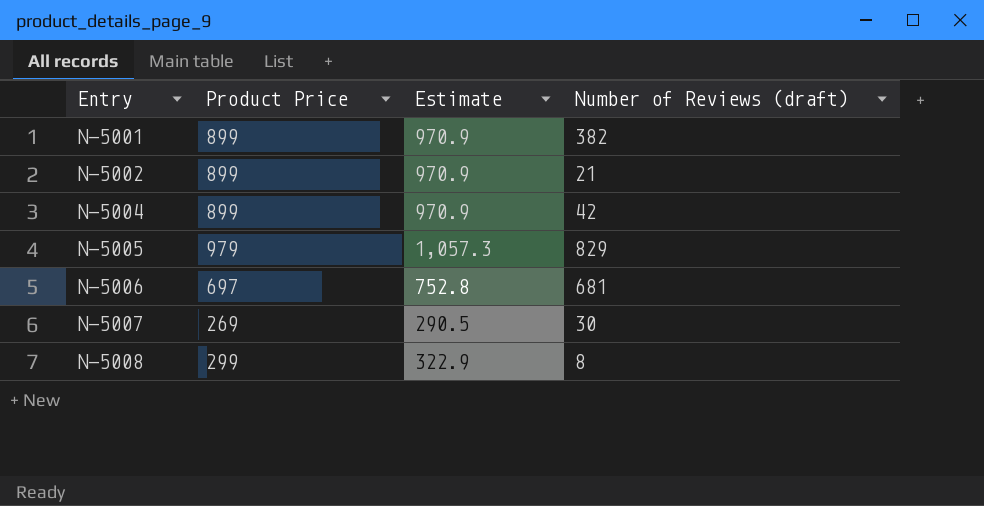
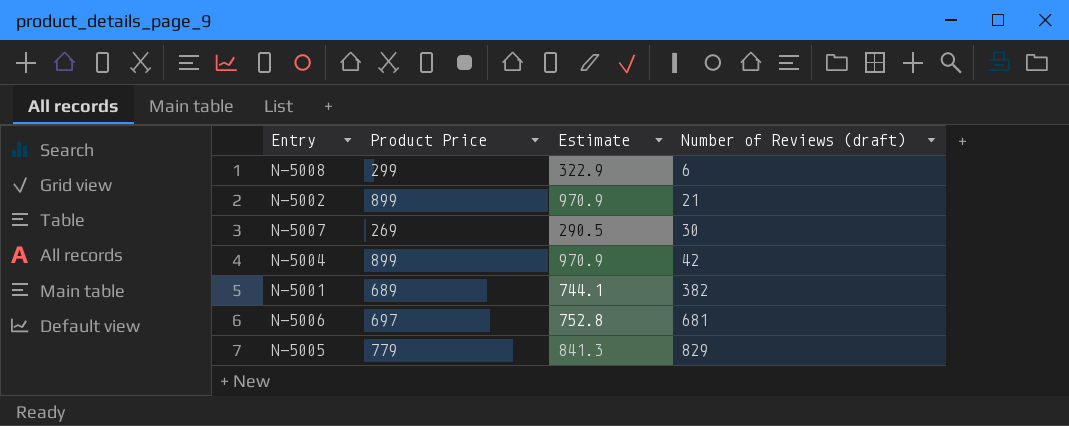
row order: Entry ascending -> Number of Reviews (draft) ascending
N-5008 | Number of Reviews (draft): 8 -> 6
N-5001 | Product Price: 899 -> 689
N-5001 | Estimate: 970.9 -> 744.1
N-5005 | Product Price: 979 -> 779
N-5005 | Estimate: 1,057.3 -> 841.3

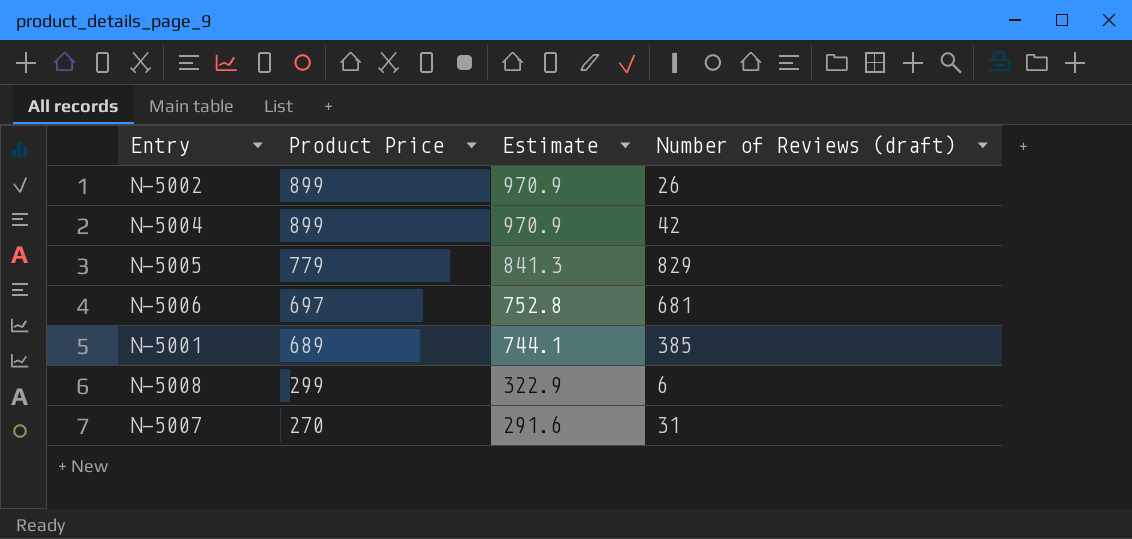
row order: Number of Reviews (draft) ascending -> Product Price descending
N-5002 | Number of Reviews (draft): 21 -> 26
N-5001 | Number of Reviews (draft): 382 -> 385
N-5007 | Product Price: 269 -> 270
N-5007 | Estimate: 290.5 -> 291.6
N-5007 | Number of Reviews (draft): 30 -> 31

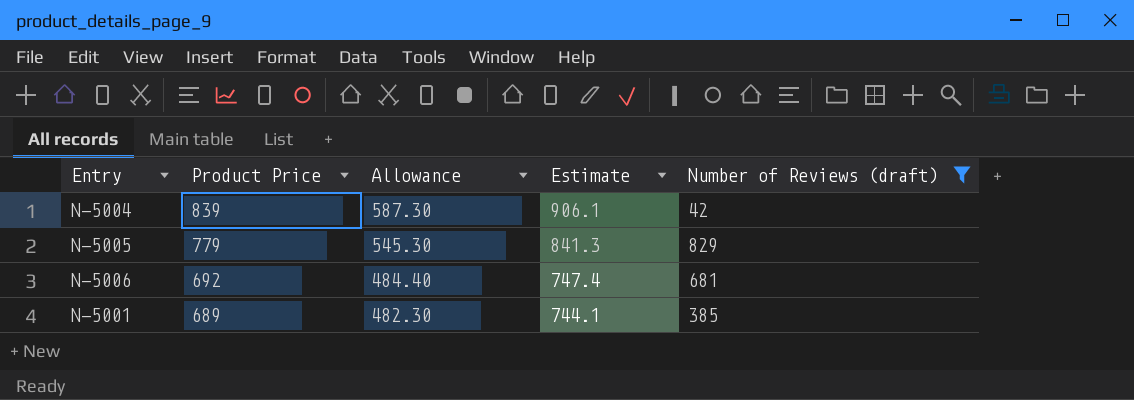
filter: none -> Number of Reviews (draft) >= 42
column Allowance | formula: none -> [Product Price] * 0.7
N-5004 | Product Price: 899 -> 839
N-5004 | Estimate: 970.9 -> 906.1
N-5006 | Product Price: 697 -> 692
N-5006 | Estimate: 752.8 -> 747.4

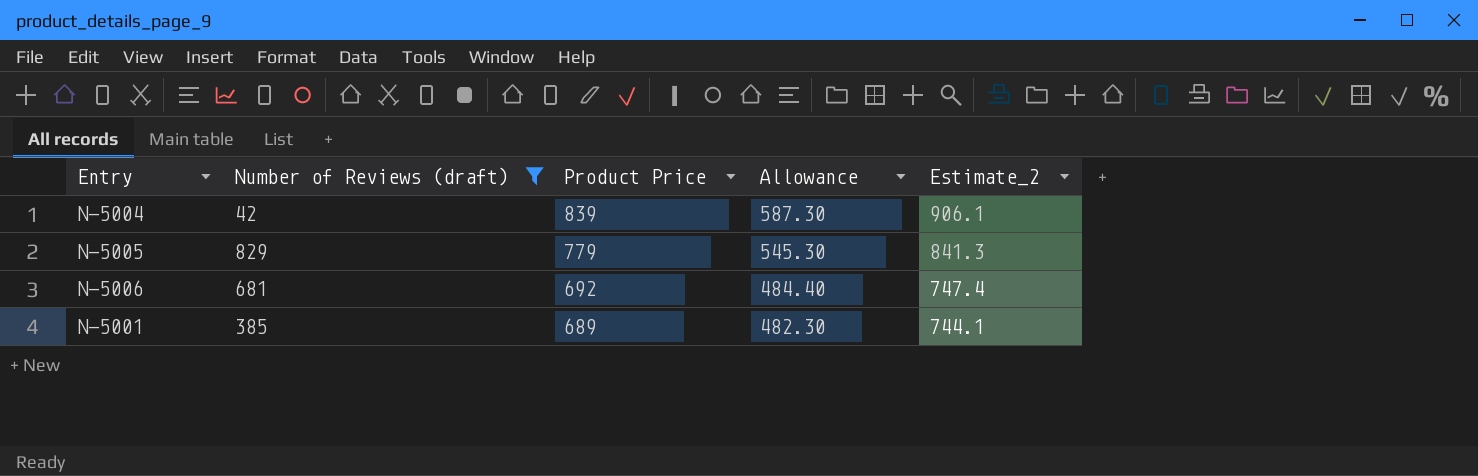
column Number of Reviews (draft) | position: 5 -> 2
column name: Estimate -> Estimate_2

